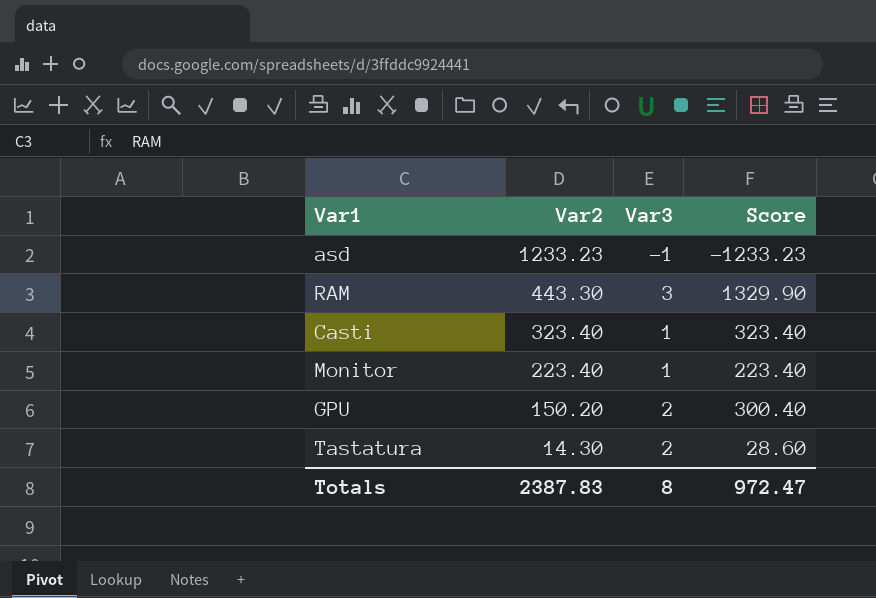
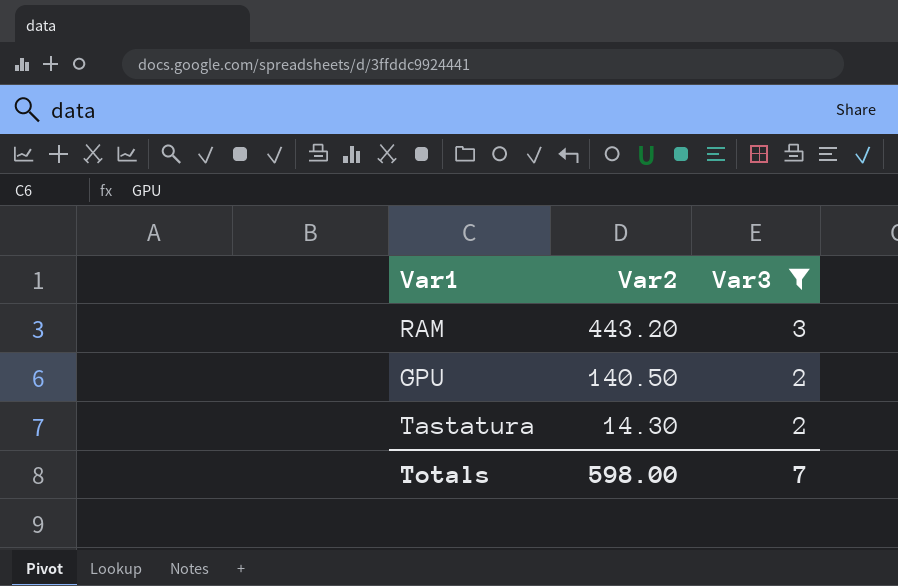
filter: none -> Var3 >= 2
column Score | formula: [Var2] * [Var3] -> none
RAM | Var2: 443.30 -> 443.20
GPU | Var2: 150.20 -> 140.50
Totals | Var2: 2387.83 -> 598.00
Totals | Var3: 8 -> 7

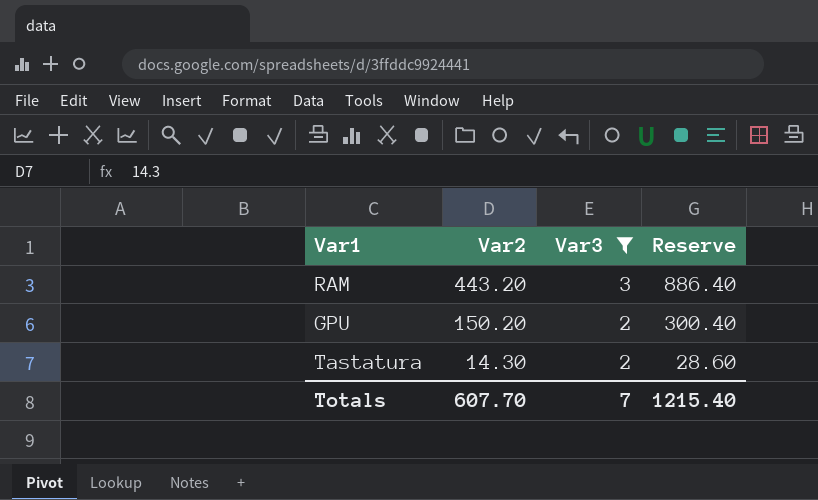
column Reserve | formula: none -> [Var2] * 2
GPU | Var2: 140.50 -> 150.20
Totals | Var2: 598.00 -> 607.70

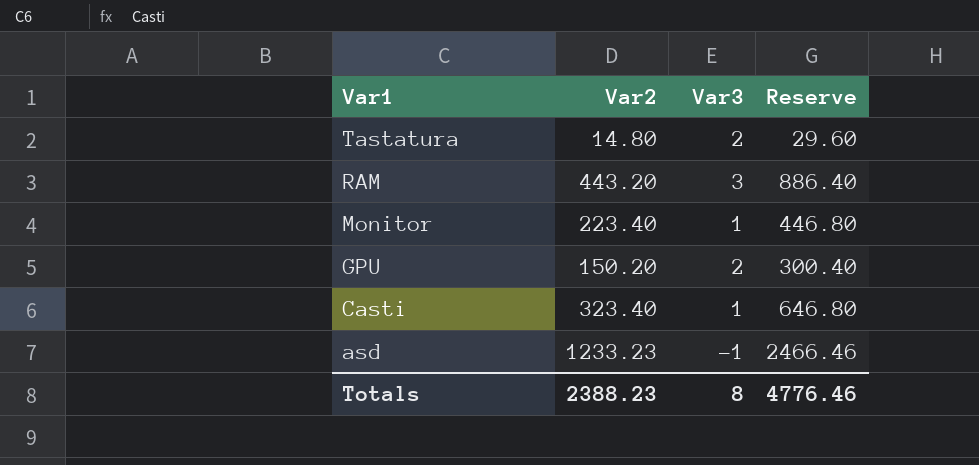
filter: Var3 >= 2 -> none
row order: Var2 descending -> Var1 descending
Tastatura | Var2: 14.30 -> 14.80
Tastatura | Reserve: 28.60 -> 29.60
Totals | Var2: 607.70 -> 2388.23
Totals | Var3: 7 -> 8
Totals | Reserve: 1215.40 -> 4776.46

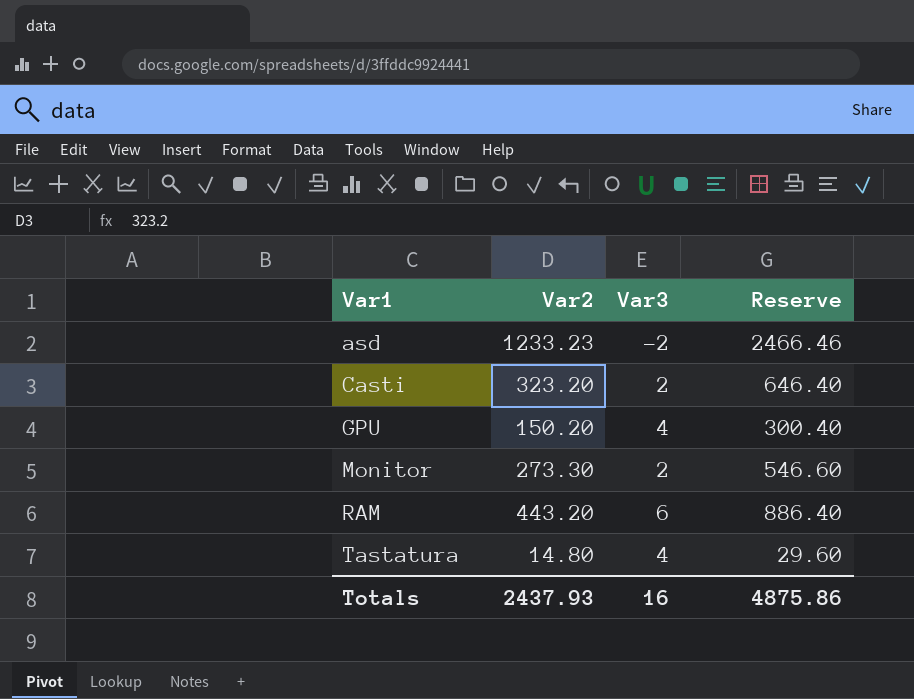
row order: Var1 descending -> Var1 ascending
asd | Var3: -1 -> -2
Casti | Var2: 323.40 -> 323.20
Casti | Var3: 1 -> 2
Casti | Reserve: 646.80 -> 646.40
GPU | Var3: 2 -> 4
Monitor | Var2: 223.40 -> 273.30
Monitor | Var3: 1 -> 2
Monitor | Reserve: 446.80 -> 546.60
RAM | Var3: 3 -> 6
Tastatura | Var3: 2 -> 4
Totals | Var2: 2388.23 -> 2437.93
Totals | Var3: 8 -> 16
Totals | Reserve: 4776.46 -> 4875.86

